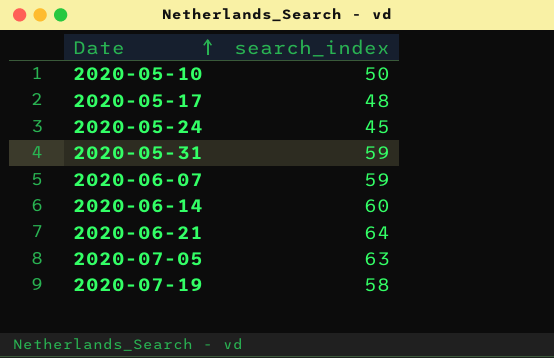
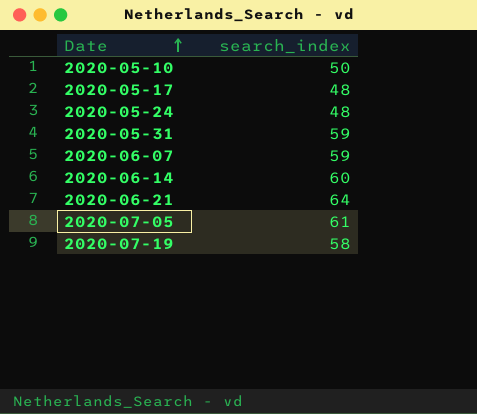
2020-05-24 | search_index: 45 -> 48
2020-07-05 | search_index: 63 -> 61

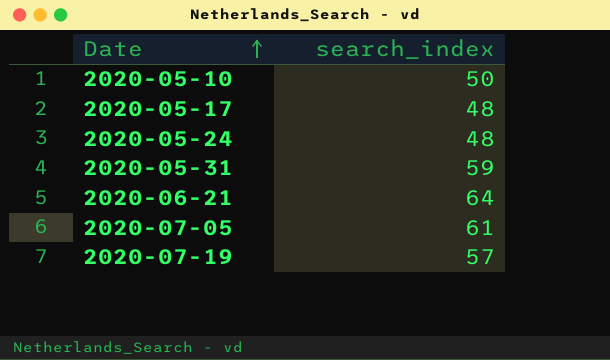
row 2020-06-07: 59 -> none
row 2020-06-14: 60 -> none
2020-07-19 | search_index: 58 -> 57

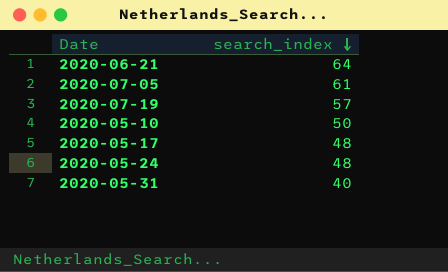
row order: Date ascending -> search_index descending
2020-05-31 | search_index: 59 -> 40

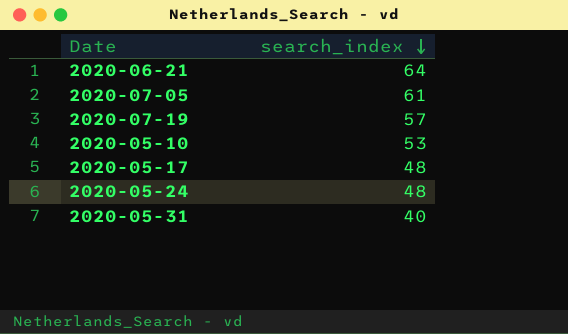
2020-05-10 | search_index: 50 -> 53

